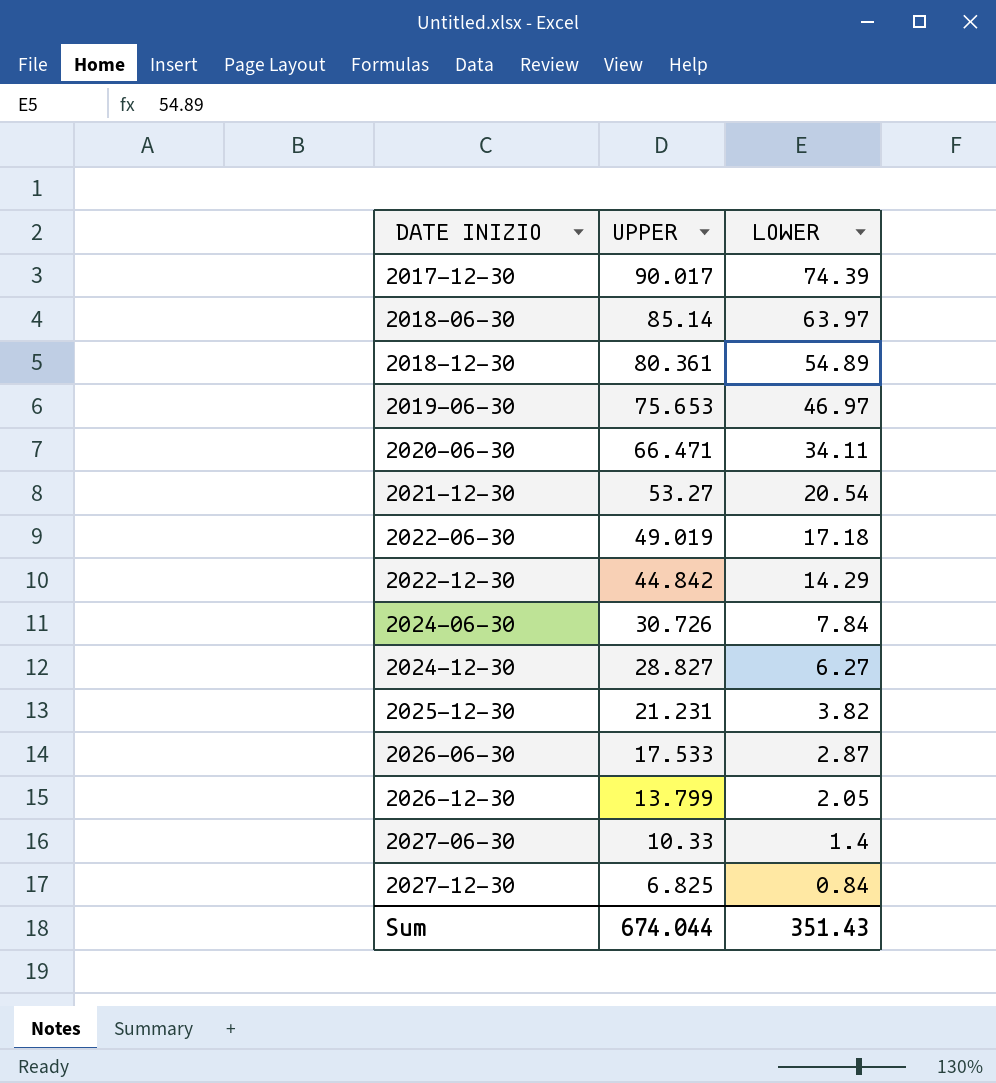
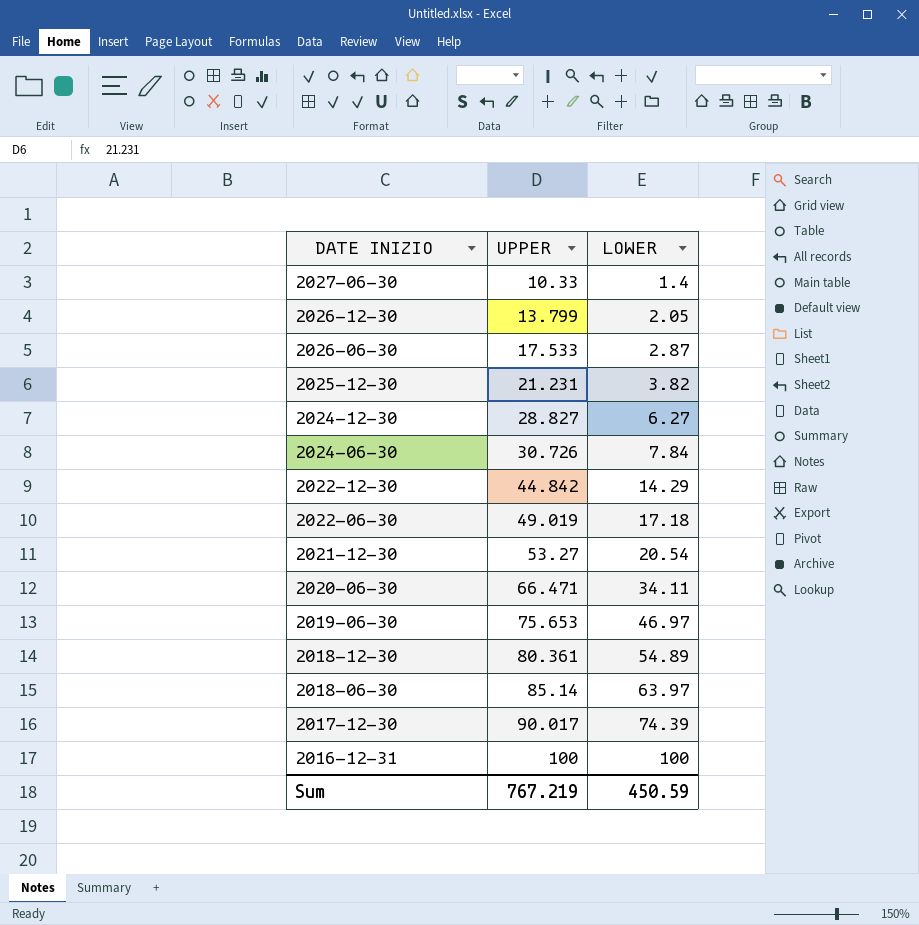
row order: DATE INIZIO ascending -> DATE INIZIO descending
row 2027-12-30: 6.825 | 0.84 -> none
row 2016-12-31: none -> 100 | 100
Sum | UPPER: 674.044 -> 767.219
Sum | LOWER: 351.43 -> 450.59

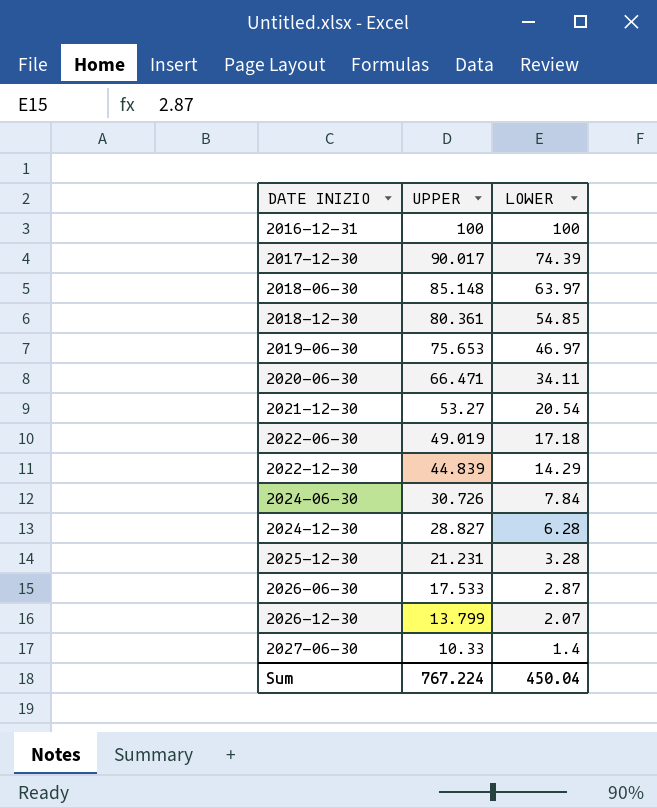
row order: DATE INIZIO descending -> DATE INIZIO ascending
2018-06-30 | UPPER: 85.14 -> 85.148
2018-12-30 | LOWER: 54.89 -> 54.85
2022-12-30 | UPPER: 44.842 -> 44.839
2024-12-30 | LOWER: 6.27 -> 6.28
2025-12-30 | LOWER: 3.82 -> 3.28
2026-12-30 | LOWER: 2.05 -> 2.07
Sum | UPPER: 767.219 -> 767.224
Sum | LOWER: 450.59 -> 450.04

